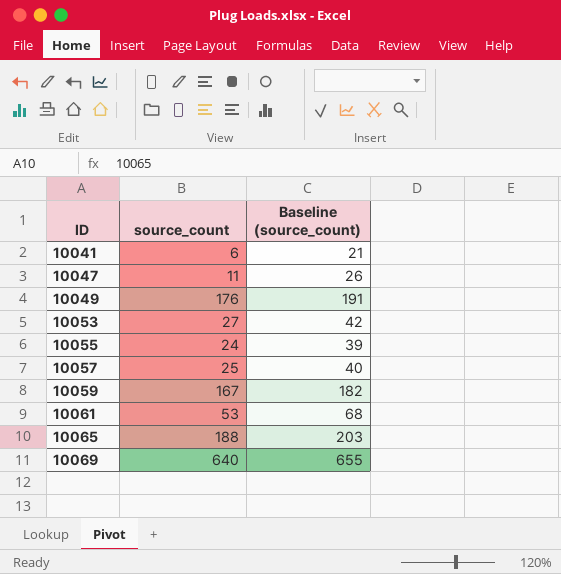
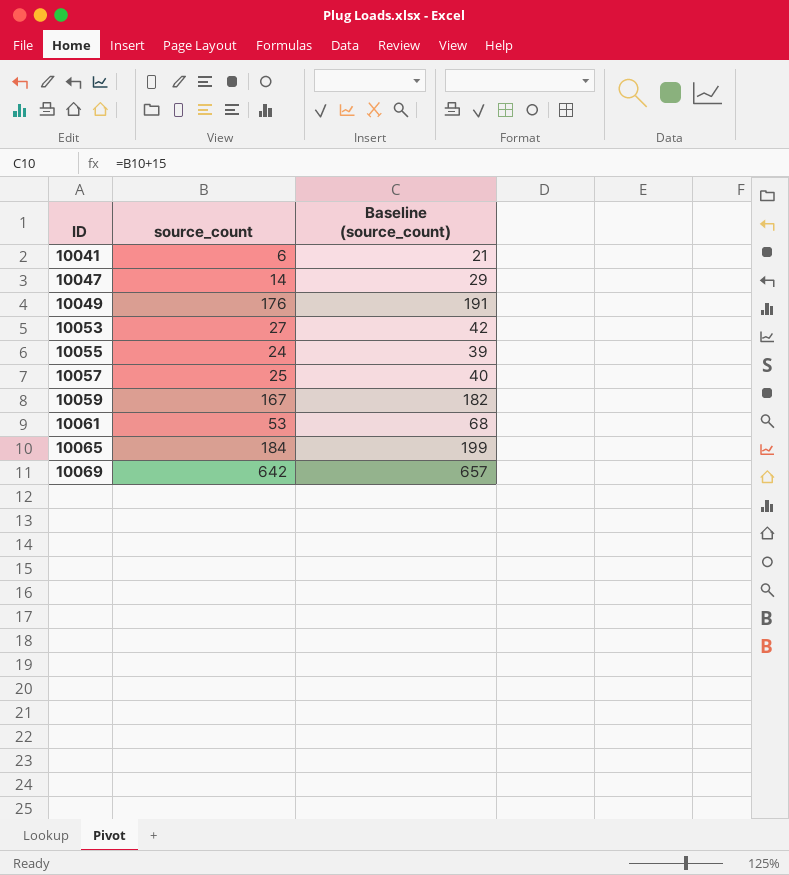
10047 | source_count: 11 -> 14
10047 | Baseline (source_count): 26 -> 29
10065 | source_count: 188 -> 184
10065 | Baseline (source_count): 203 -> 199
10069 | source_count: 640 -> 642
10069 | Baseline (source_count): 655 -> 657

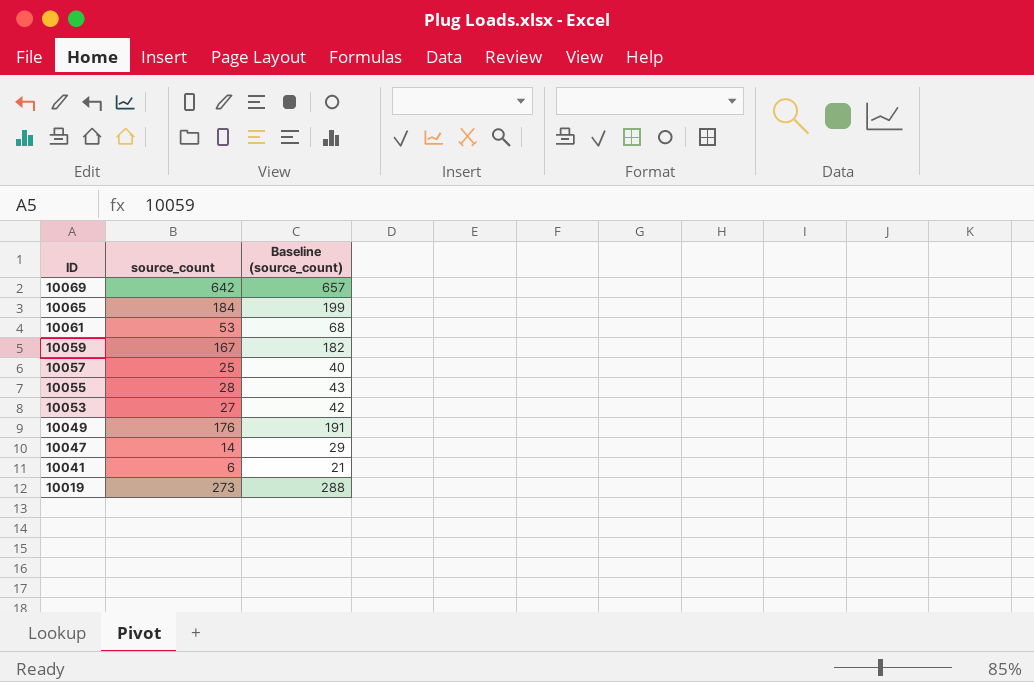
row order: ID ascending -> ID descending
10055 | source_count: 24 -> 28
10055 | Baseline (source_count): 39 -> 43
row 10019: none -> 273 | 288

